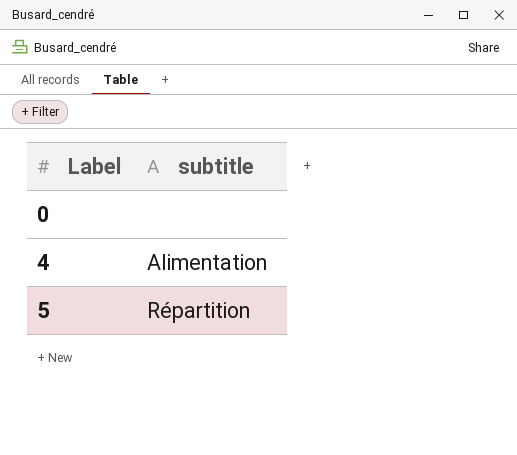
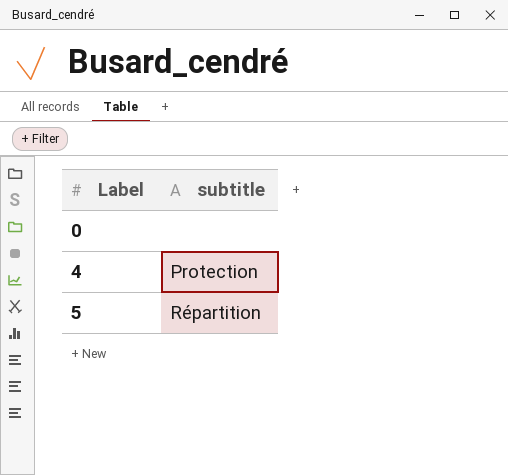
4 | subtitle: Alimentation -> Protection

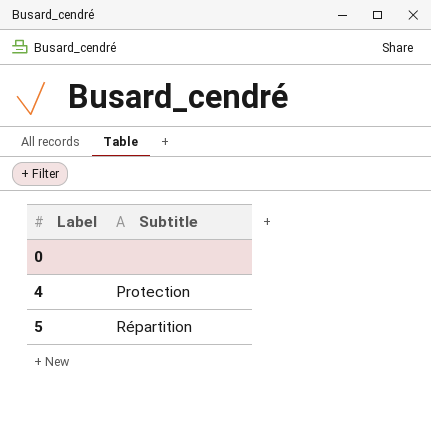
column name: subtitle -> Subtitle

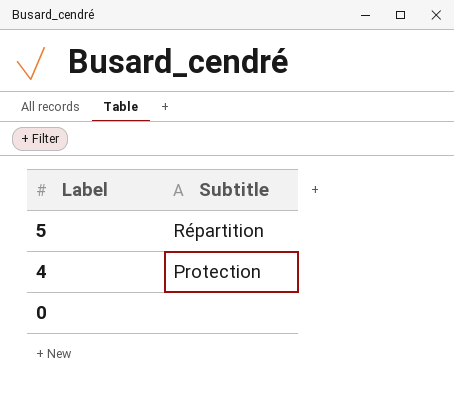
row order: Label ascending -> Label descending

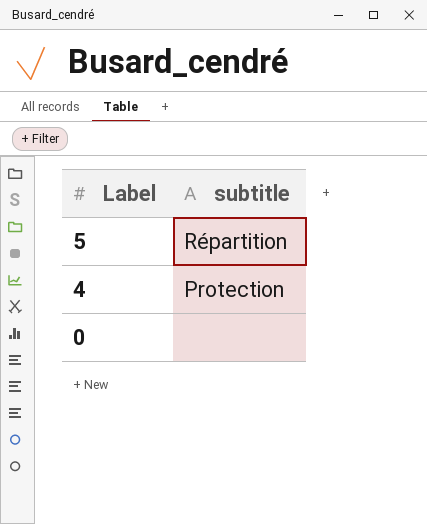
column name: Subtitle -> subtitle

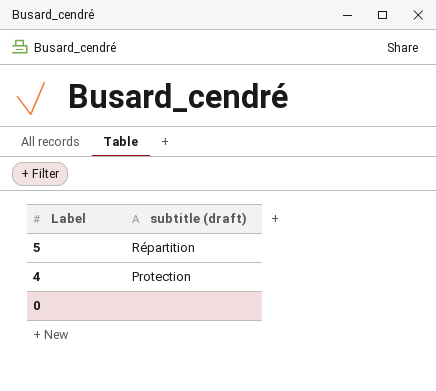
column name: subtitle -> subtitle (draft)

